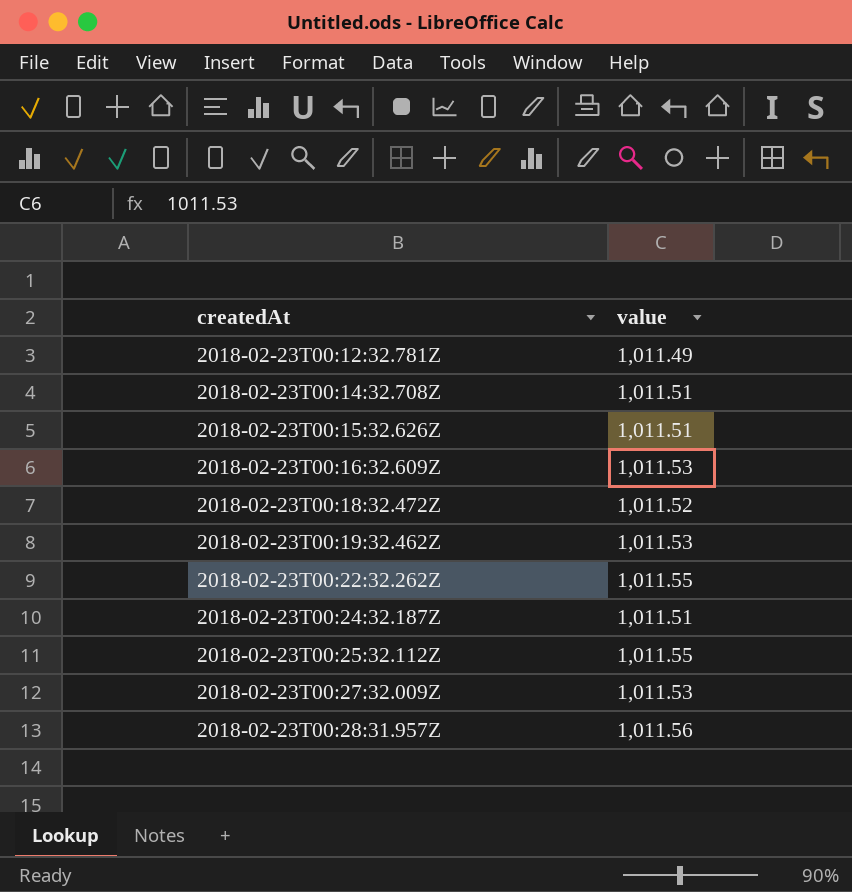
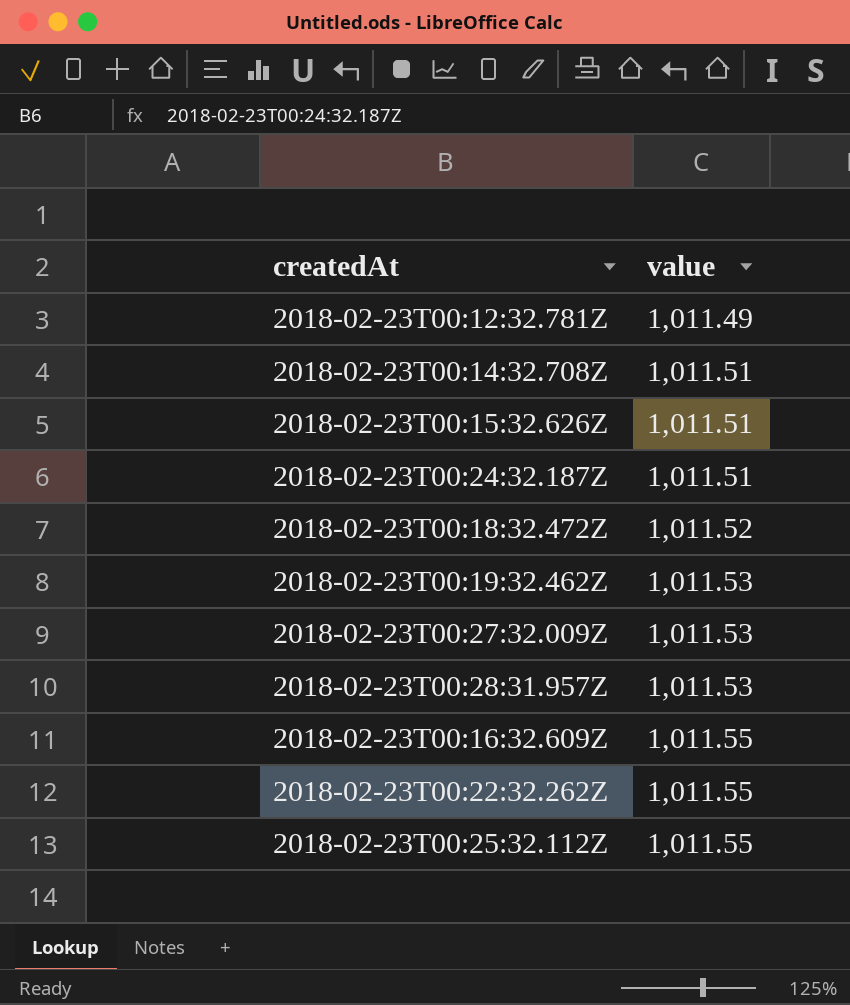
row order: createdAt ascending -> value ascending
2018-02-23T00:28:31.957Z | value: 1,011.56 -> 1,011.53
2018-02-23T00:16:32.609Z | value: 1,011.53 -> 1,011.55

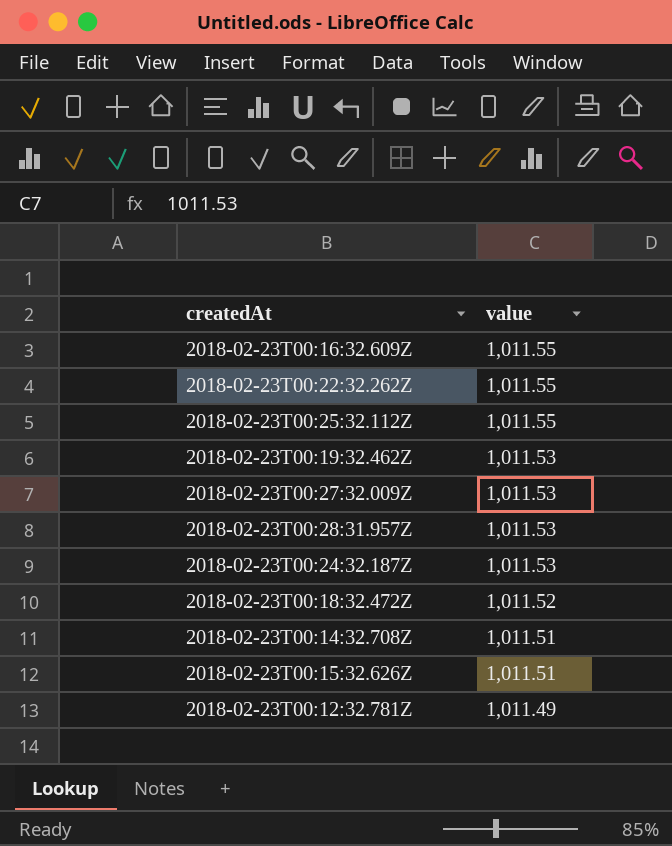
row order: value ascending -> value descending
2018-02-23T00:24:32.187Z | value: 1,011.51 -> 1,011.53

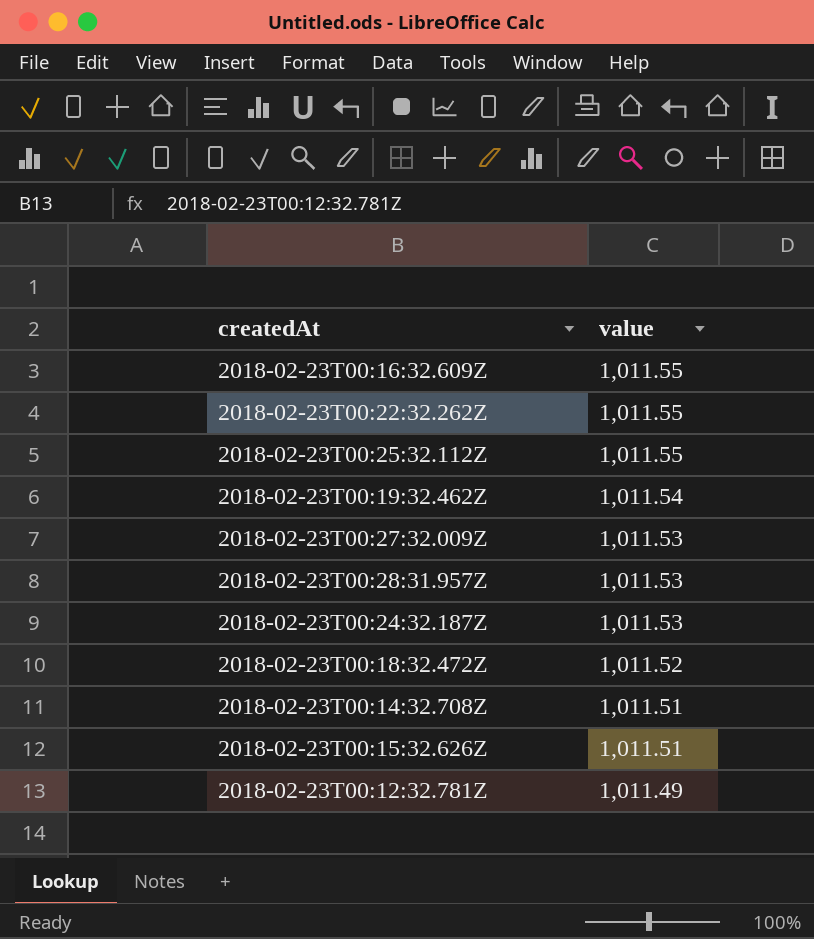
2018-02-23T00:19:32.462Z | value: 1,011.53 -> 1,011.54

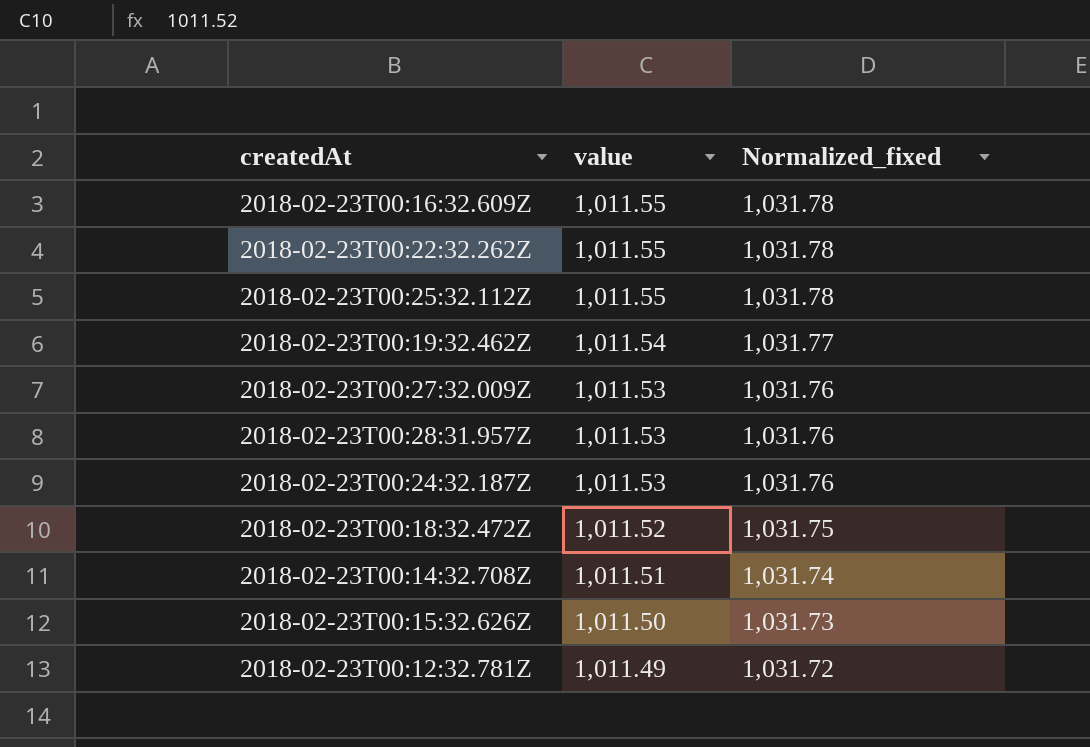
column Normalized_fixed | formula: none -> [value] * 1.02
2018-02-23T00:15:32.626Z | value: 1,011.51 -> 1,011.50

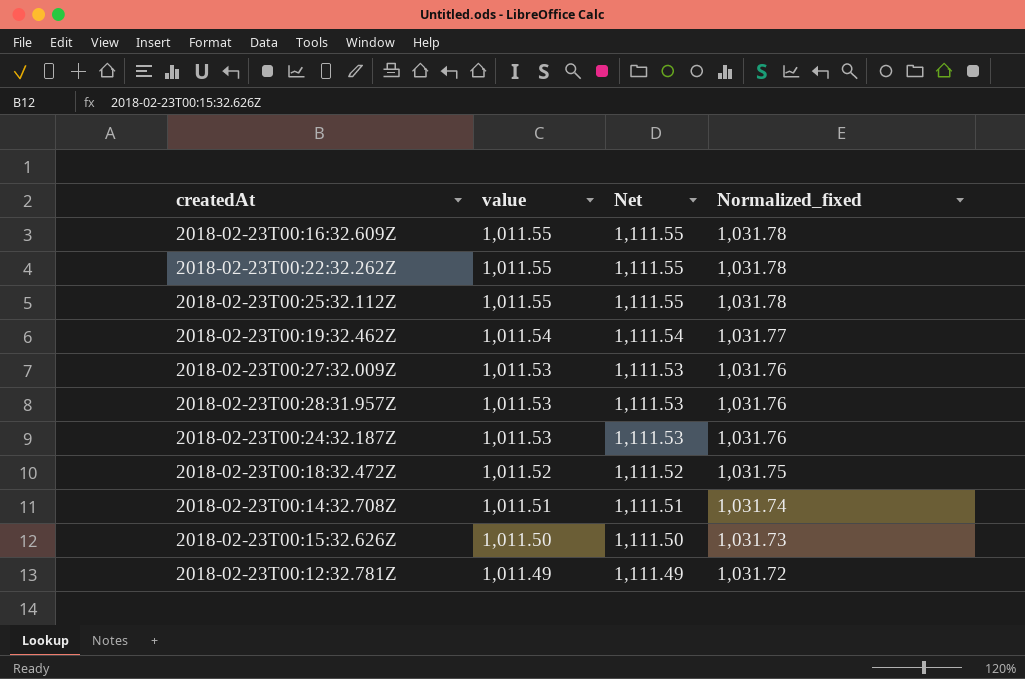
column Net | formula: none -> [value] + 100

